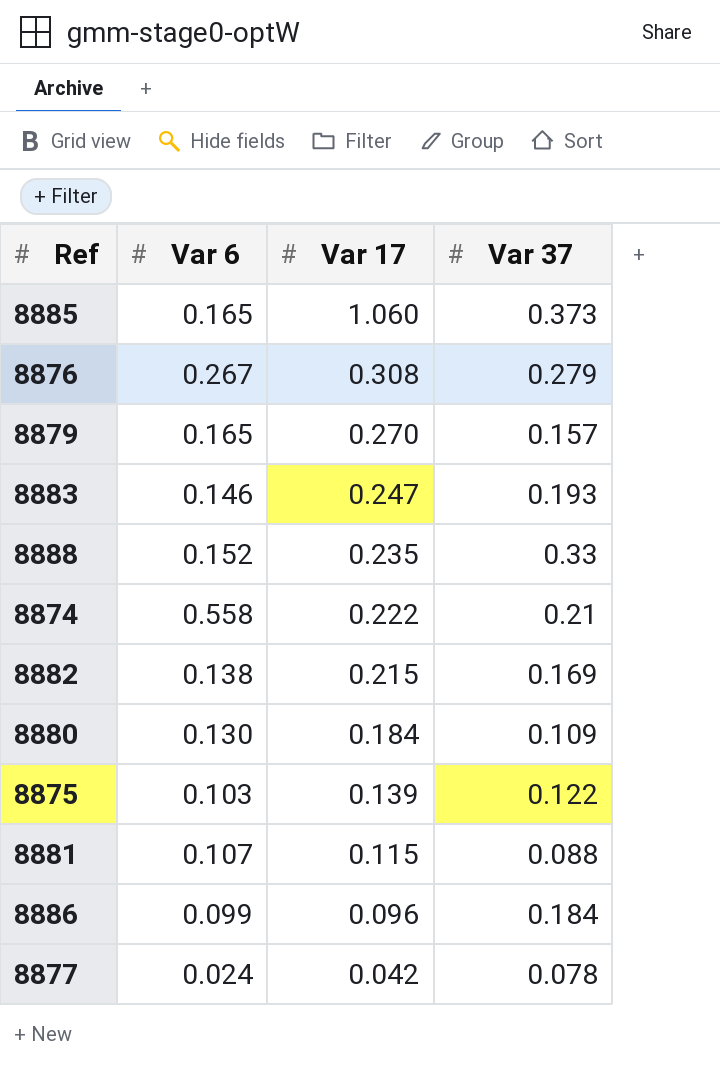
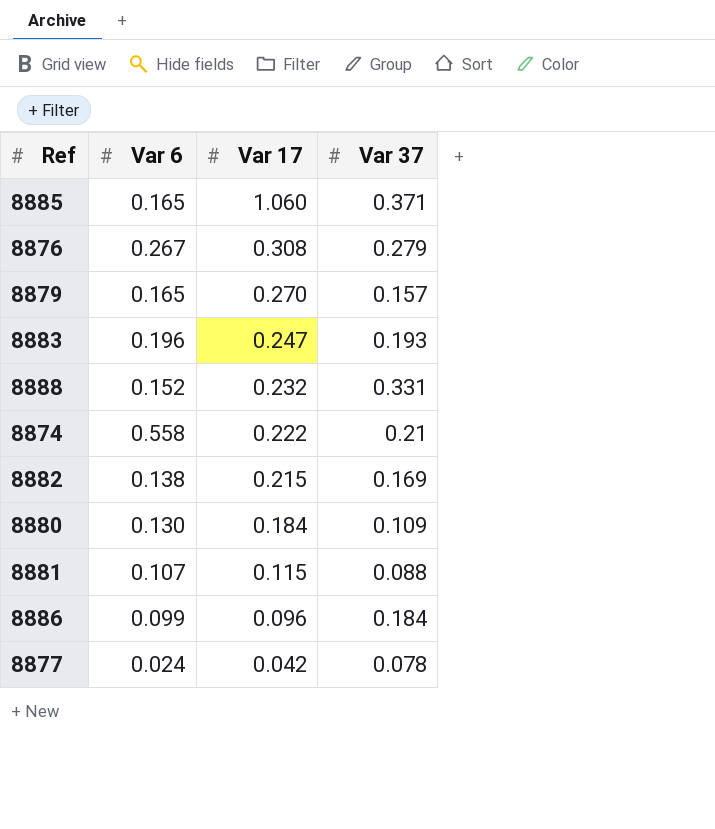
row 8875: 0.103 | 0.139 | 0.122 -> none
8885 | Var 37: 0.373 -> 0.371
8883 | Var 6: 0.146 -> 0.196
8888 | Var 17: 0.235 -> 0.232
8888 | Var 37: 0.33 -> 0.331

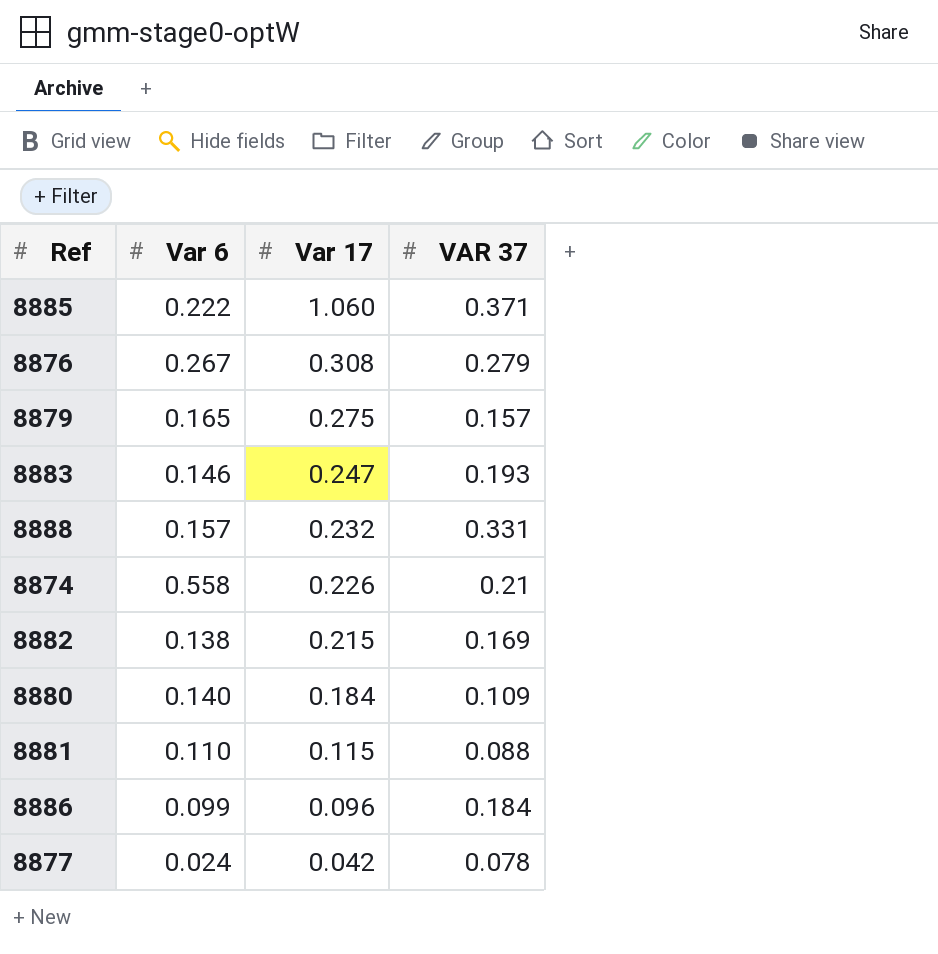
column name: Var 37 -> VAR 37
8885 | Var 6: 0.165 -> 0.222
8879 | Var 17: 0.270 -> 0.275
8883 | Var 6: 0.196 -> 0.146
8888 | Var 6: 0.152 -> 0.157
8874 | Var 17: 0.222 -> 0.226
8880 | Var 6: 0.130 -> 0.140
8881 | Var 6: 0.107 -> 0.110

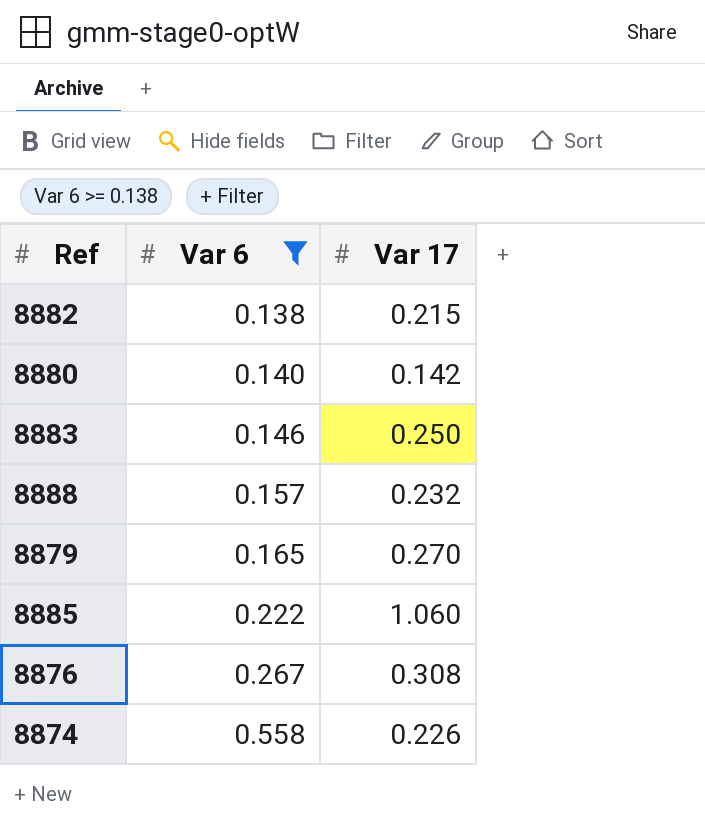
filter: none -> Var 6 >= 0.138
row order: Var 17 descending -> Var 6 ascending
column VAR 37 | position: 4 -> none
8880 | Var 17: 0.184 -> 0.142
8883 | Var 17: 0.247 -> 0.250
8879 | Var 17: 0.275 -> 0.270

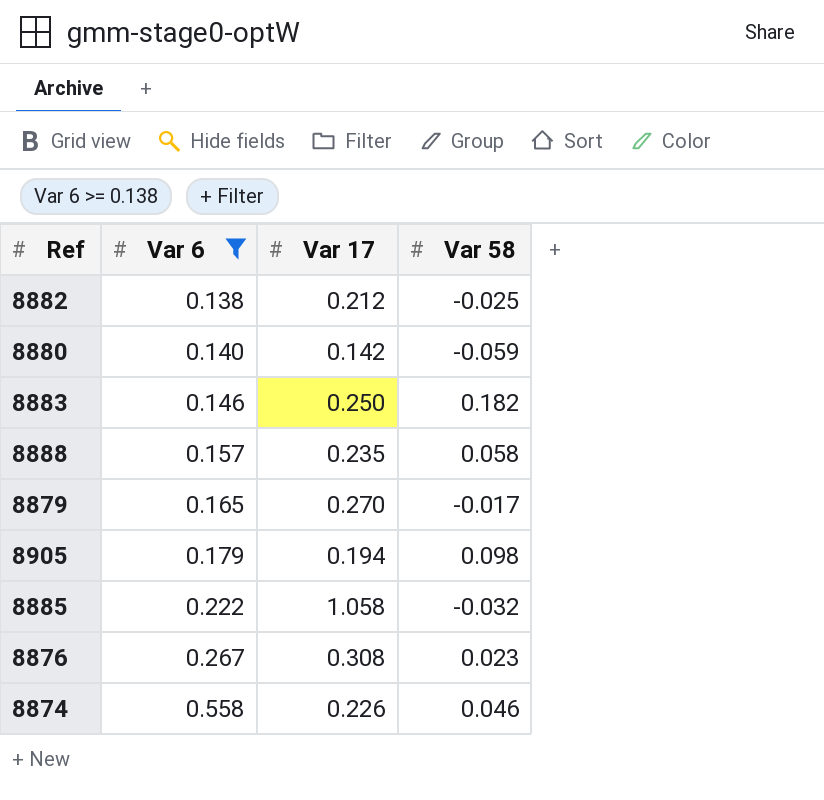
column Var 58 | position: none -> 4
8882 | Var 17: 0.215 -> 0.212
8888 | Var 17: 0.232 -> 0.235
row 8905: none -> 0.179 | 0.194 | 0.098
8885 | Var 17: 1.060 -> 1.058

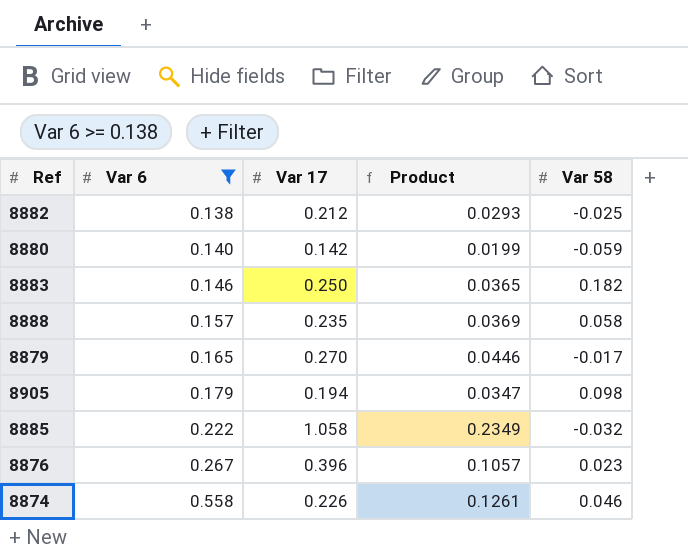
column Product | formula: none -> [Var 6] * [Var 17]
8876 | Var 17: 0.308 -> 0.396

